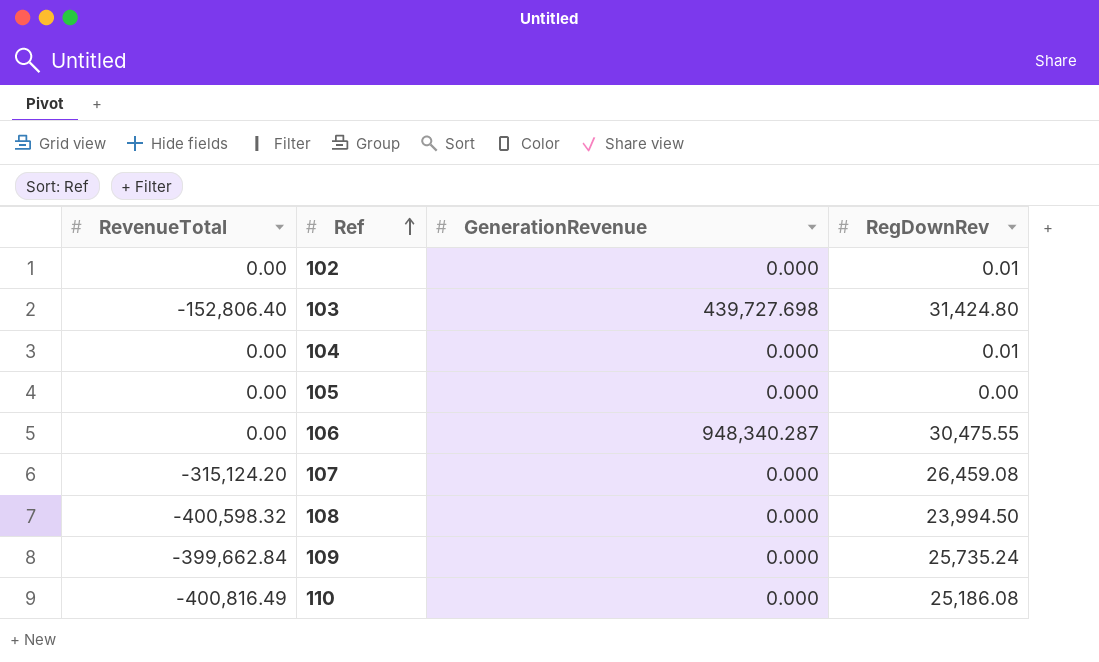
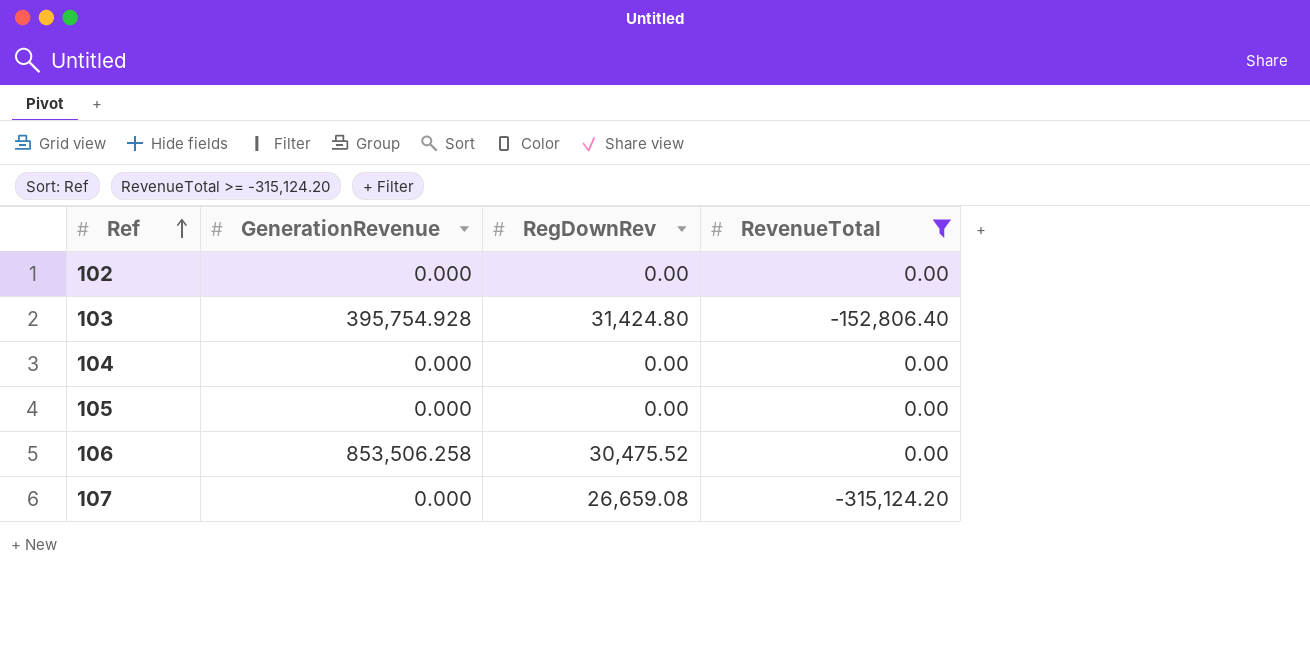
filter: none -> RevenueTotal >= -315,124.20
column RevenueTotal | position: 1 -> 4
102 | RegDownRev: 0.01 -> 0.00
103 | GenerationRevenue: 439,727.698 -> 395,754.928
104 | RegDownRev: 0.01 -> 0.00
106 | GenerationRevenue: 948,340.287 -> 853,506.258
106 | RegDownRev: 30,475.55 -> 30,475.52
107 | RegDownRev: 26,459.08 -> 26,659.08

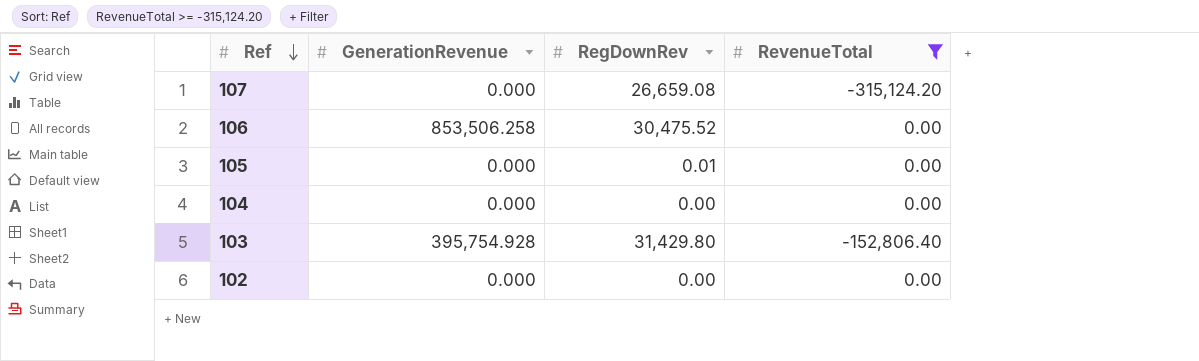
row order: Ref ascending -> Ref descending
105 | RegDownRev: 0.00 -> 0.01
103 | RegDownRev: 31,424.80 -> 31,429.80

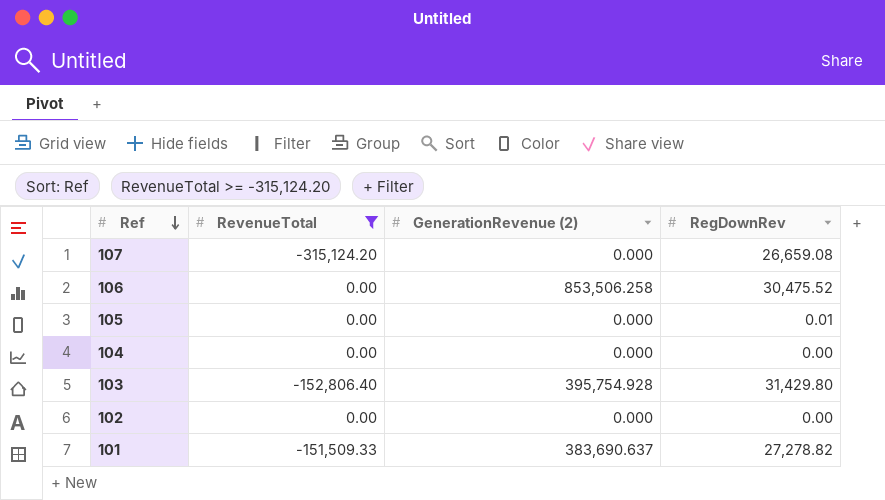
column RevenueTotal | position: 4 -> 2
column name: GenerationRevenue -> GenerationRevenue (2)
row 101: none -> -151,509.33 | 383,690.637 | 27,278.82

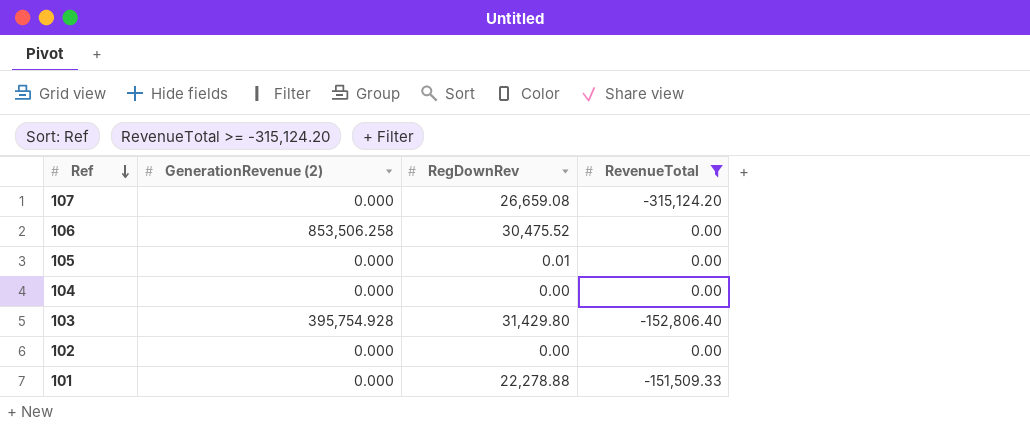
column RevenueTotal | position: 2 -> 4
101 | GenerationRevenue (2): 383,690.637 -> 0.000
101 | RegDownRev: 27,278.82 -> 22,278.88

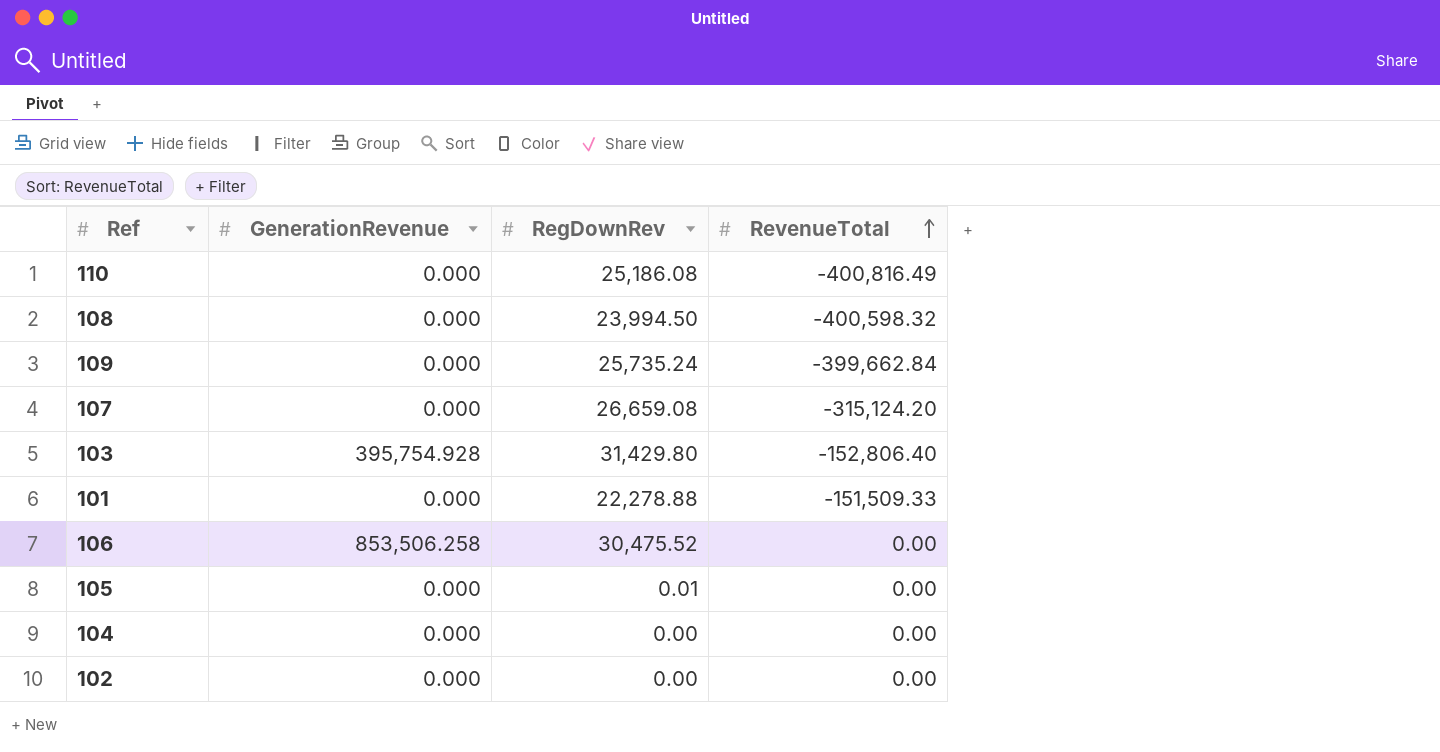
filter: RevenueTotal >= -315,124.20 -> none
row order: Ref descending -> RevenueTotal ascending
column name: GenerationRevenue (2) -> GenerationRevenue

